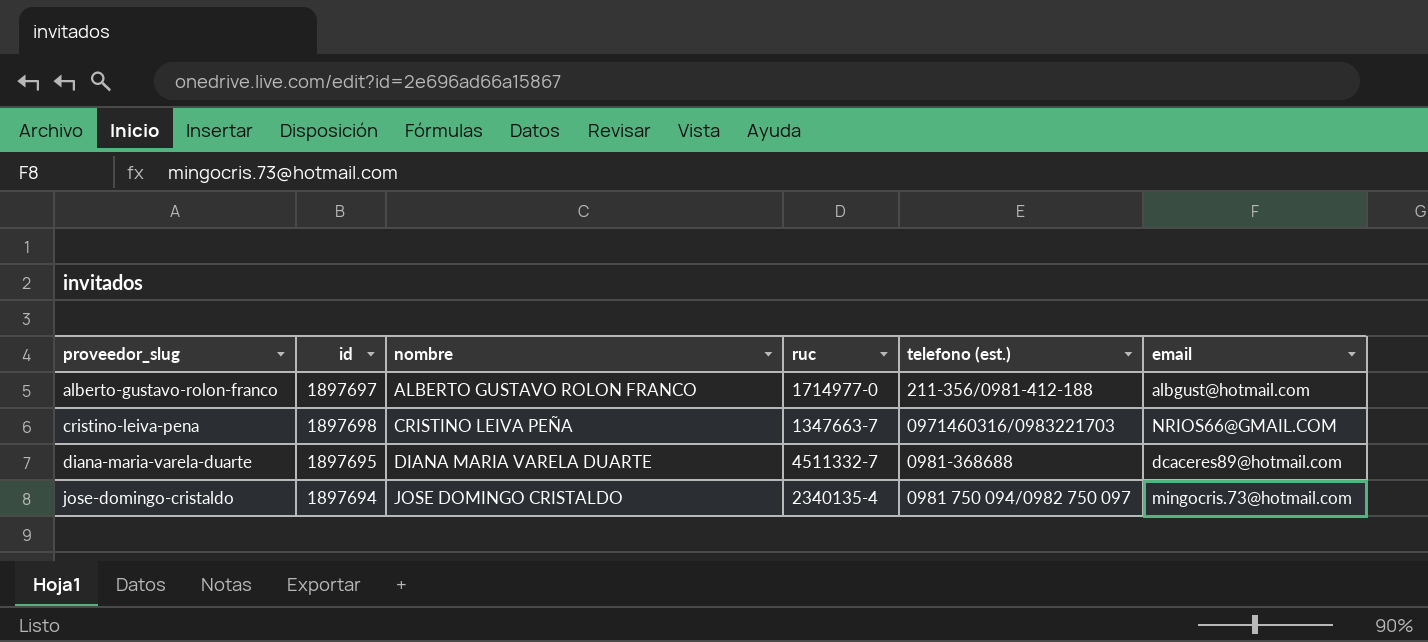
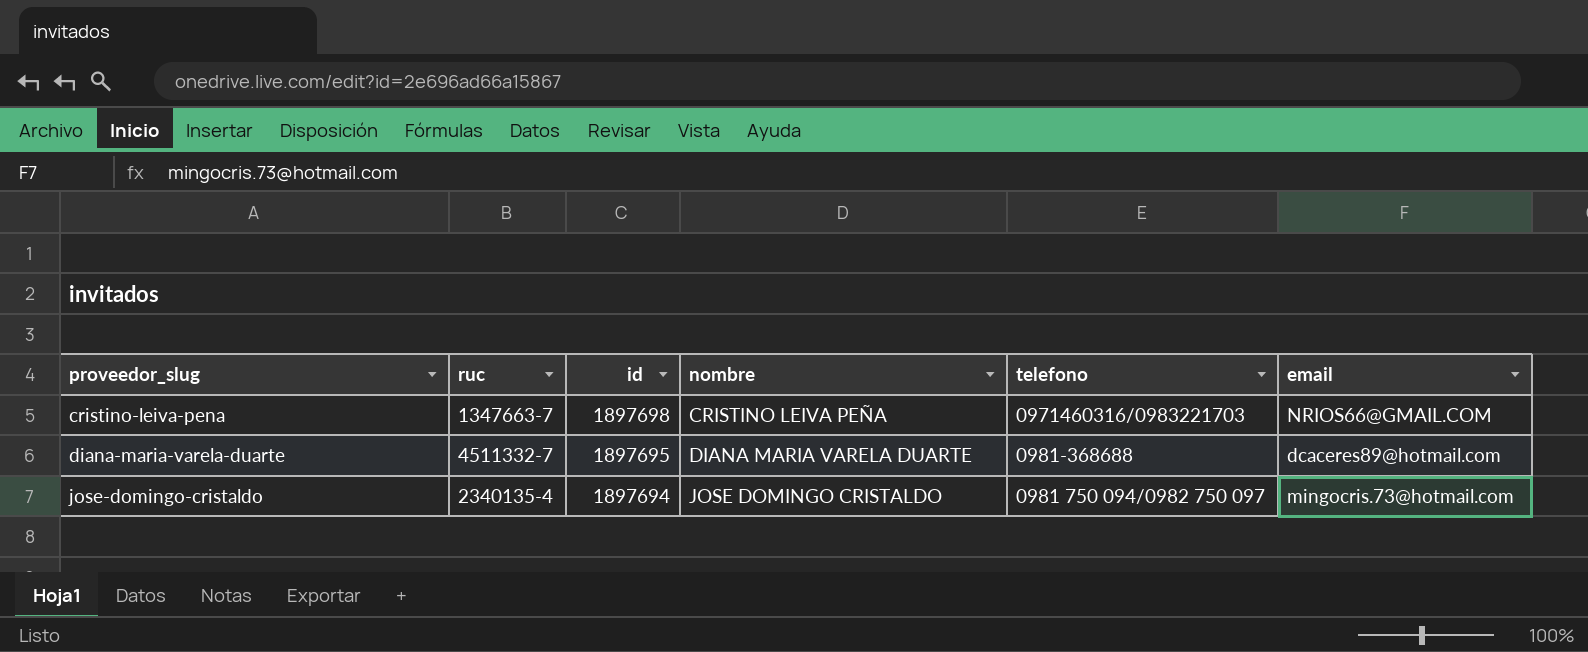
column ruc | position: 4 -> 2
column name: telefono (est.) -> telefono
row alberto-gustavo-rolon-franco: 1897697 | ALBERTO GUSTAVO ROLON FRANCO | 1714977-0 | 211-356/0981-412-188 | albgust@hotmail.com -> none

